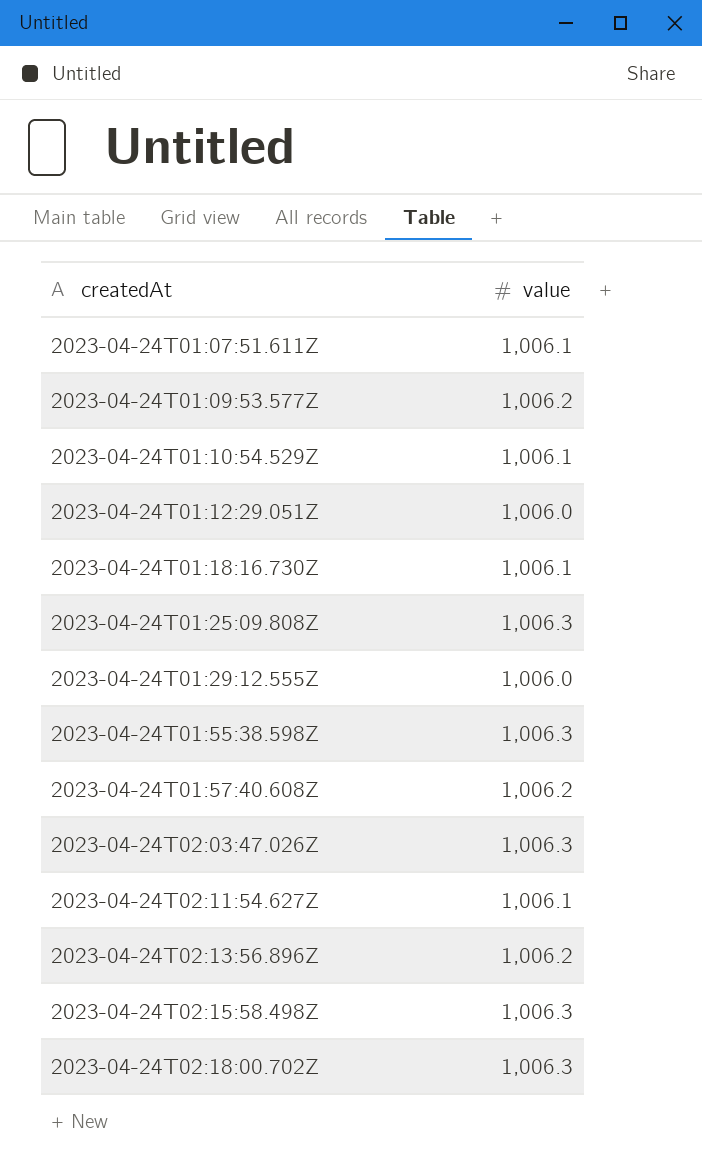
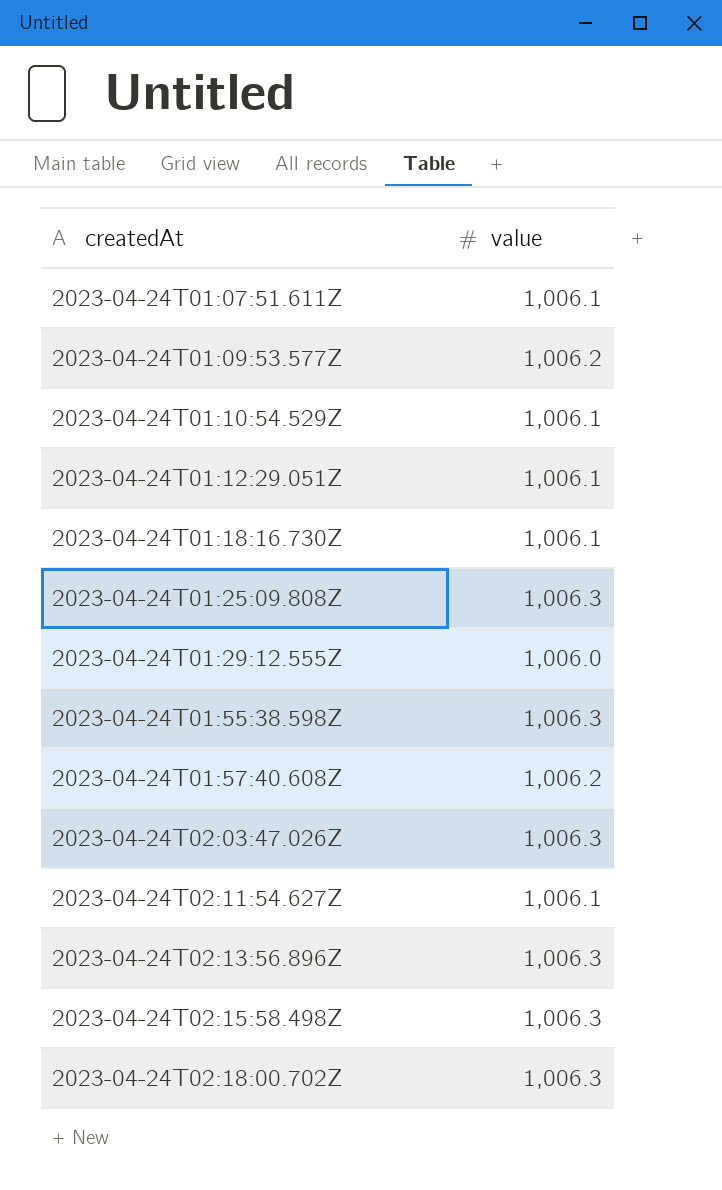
2023-04-24T01:12:29.051Z | value: 1,006.0 -> 1,006.1
2023-04-24T02:13:56.896Z | value: 1,006.2 -> 1,006.3

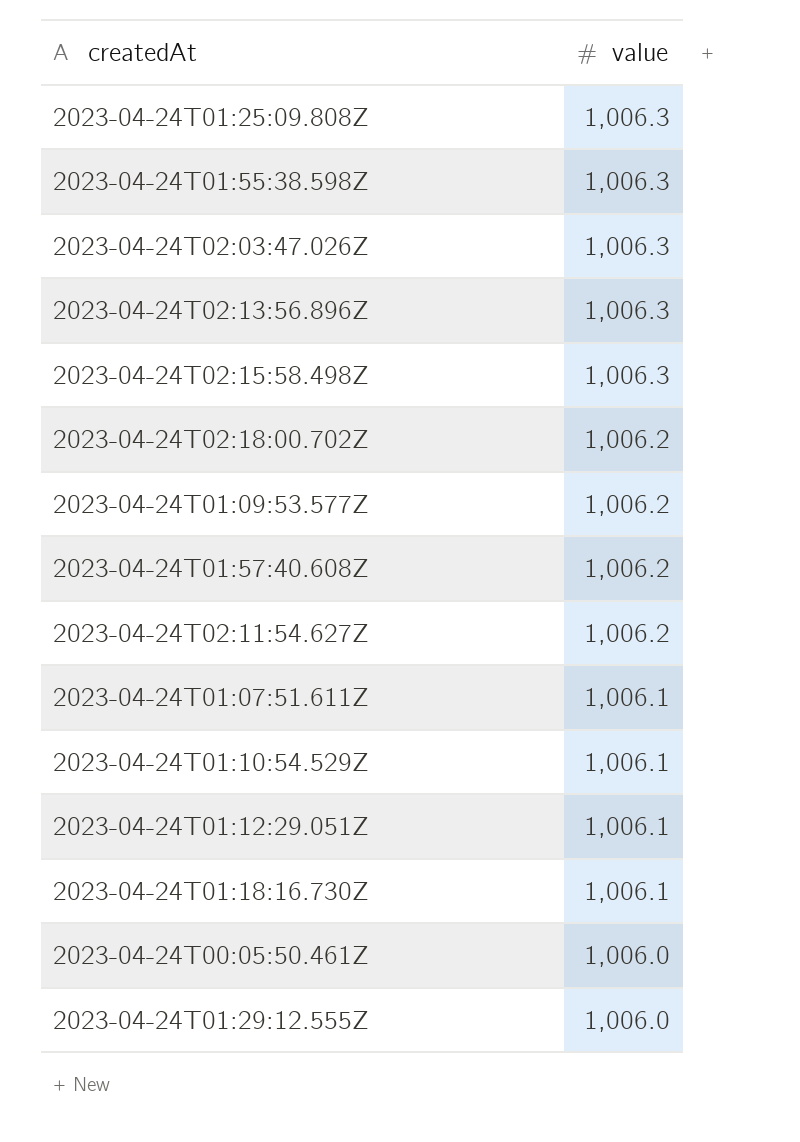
row order: createdAt ascending -> value descending
2023-04-24T02:18:00.702Z | value: 1,006.3 -> 1,006.2
2023-04-24T02:11:54.627Z | value: 1,006.1 -> 1,006.2
row 2023-04-24T00:05:50.461Z: none -> 1,006.0

